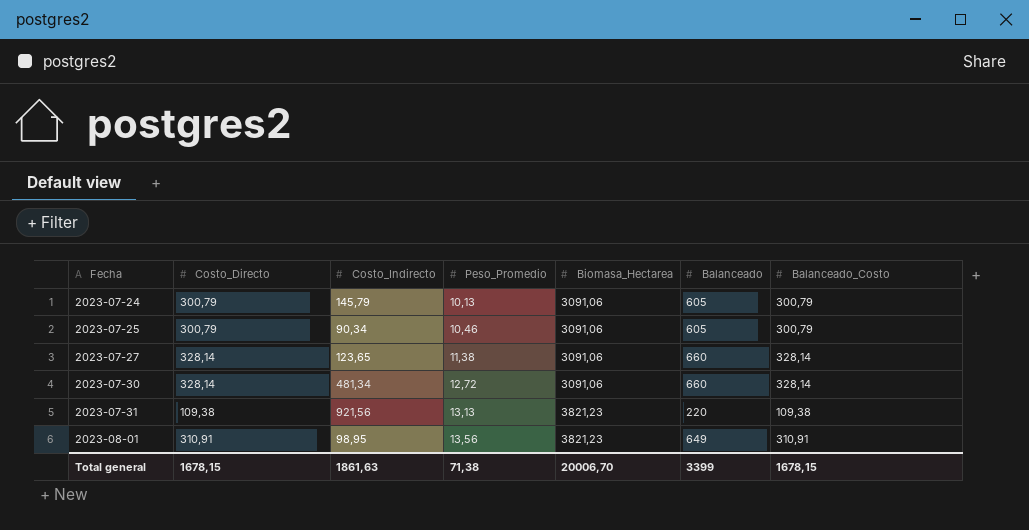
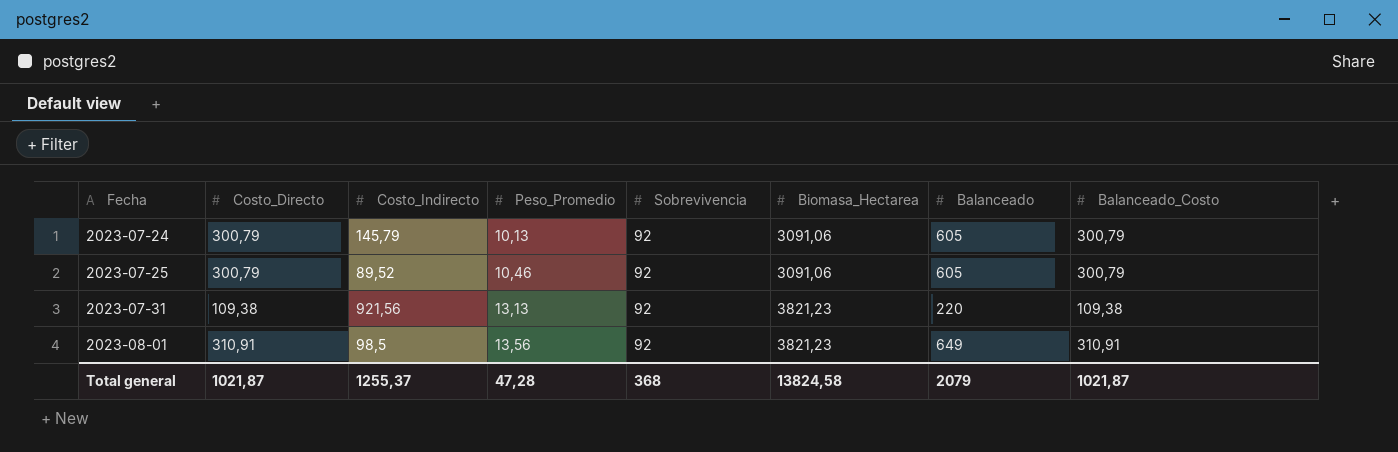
column Sobrevivencia | position: none -> 5
row 2023-07-27: 328,14 | 123,65 | 11,38 | 3091,06 | 660 | 328,14 -> none
row 2023-07-30: 328,14 | 481,34 | 12,72 | 3091,06 | 660 | 328,14 -> none
2023-07-25 | Costo_Indirecto: 90,34 -> 89,52
2023-08-01 | Costo_Indirecto: 98,95 -> 98,5
Total general | Costo_Directo: 1678,15 -> 1021,87
Total general | Costo_Indirecto: 1861,63 -> 1255,37
Total general | Peso_Promedio: 71,38 -> 47,28
Total general | Biomasa_Hectarea: 20006,70 -> 13824,58
Total general | Balanceado: 3399 -> 2079
Total general | Balanceado_Costo: 1678,15 -> 1021,87

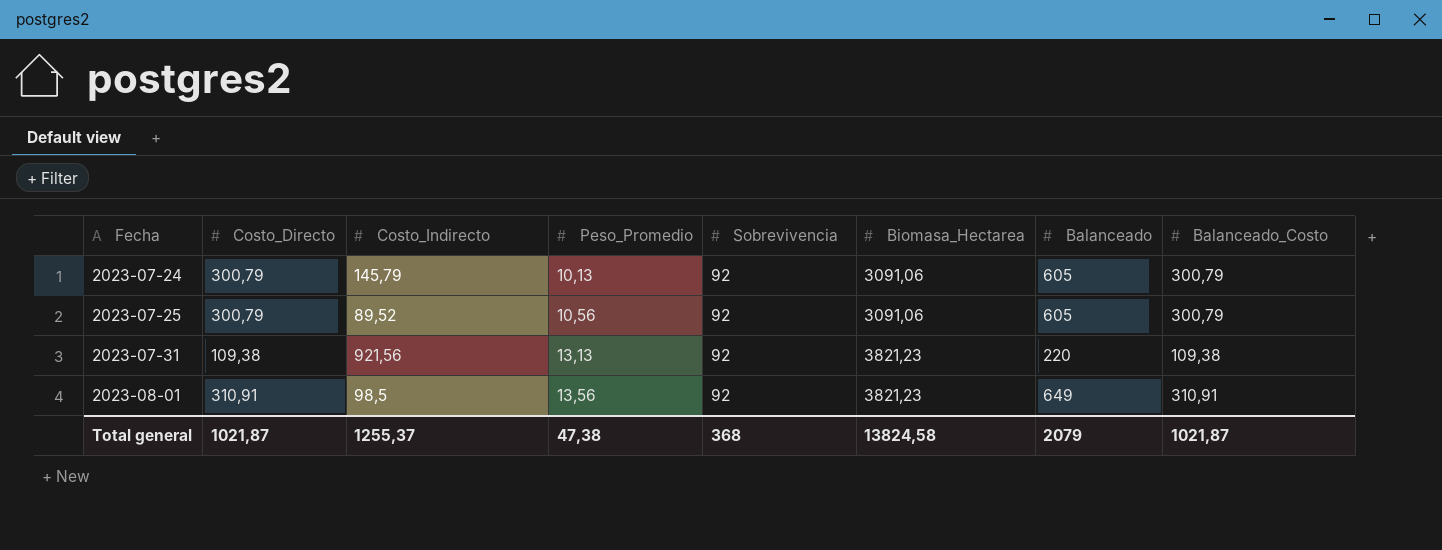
2023-07-25 | Peso_Promedio: 10,46 -> 10,56
Total general | Peso_Promedio: 47,28 -> 47,38

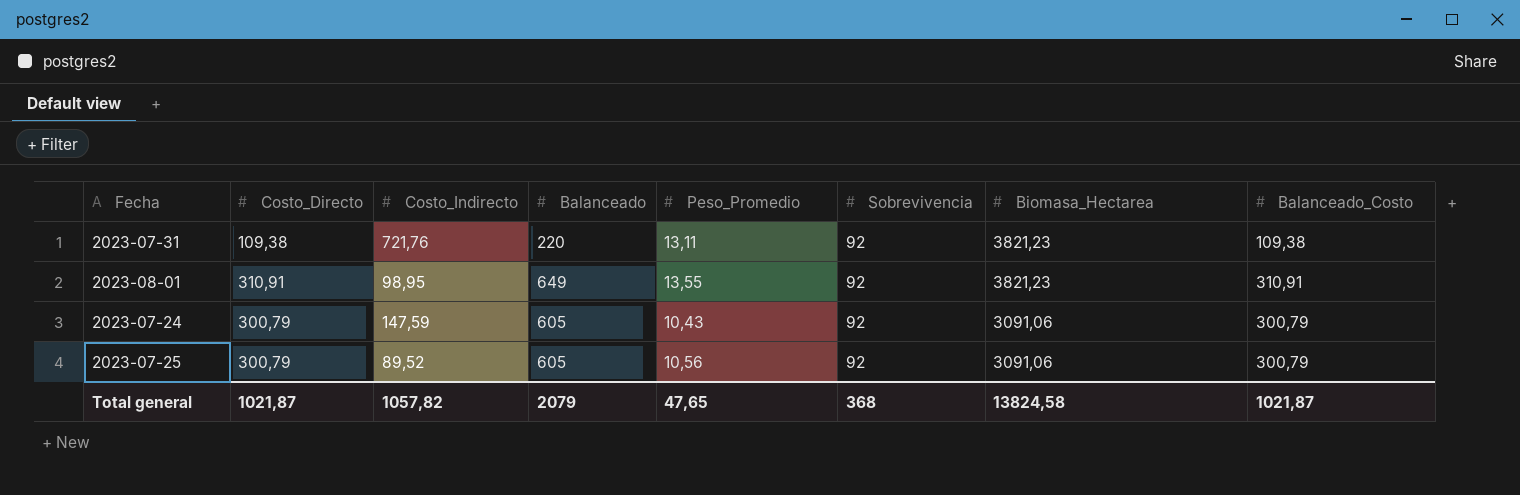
row order: Fecha ascending -> Biomasa_Hectarea descending
column Balanceado | position: 7 -> 4
2023-07-31 | Costo_Indirecto: 921,56 -> 721,76
2023-07-31 | Peso_Promedio: 13,13 -> 13,11
2023-08-01 | Costo_Indirecto: 98,5 -> 98,95
2023-08-01 | Peso_Promedio: 13,56 -> 13,55
2023-07-24 | Costo_Indirecto: 145,79 -> 147,59
2023-07-24 | Peso_Promedio: 10,13 -> 10,43
Total general | Costo_Indirecto: 1255,37 -> 1057,82
Total general | Peso_Promedio: 47,38 -> 47,65

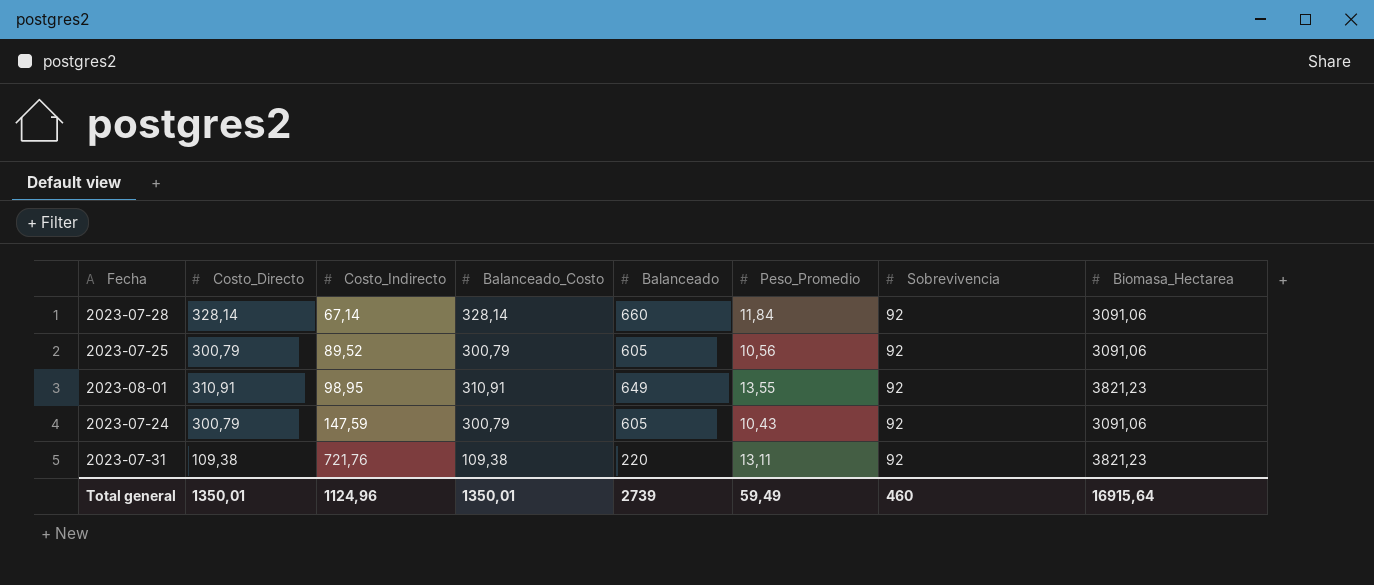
row order: Biomasa_Hectarea descending -> Costo_Indirecto ascending
column Balanceado_Costo | position: 8 -> 4
row 2023-07-28: none -> 328,14 | 67,14 | 328,14 | 660 | 11,84 | 92 | 3091,06
Total general | Costo_Directo: 1021,87 -> 1350,01
Total general | Costo_Indirecto: 1057,82 -> 1124,96
Total general | Balanceado_Costo: 1021,87 -> 1350,01
Total general | Balanceado: 2079 -> 2739
Total general | Peso_Promedio: 47,65 -> 59,49
Total general | Sobrevivencia: 368 -> 460
Total general | Biomasa_Hectarea: 13824,58 -> 16915,64

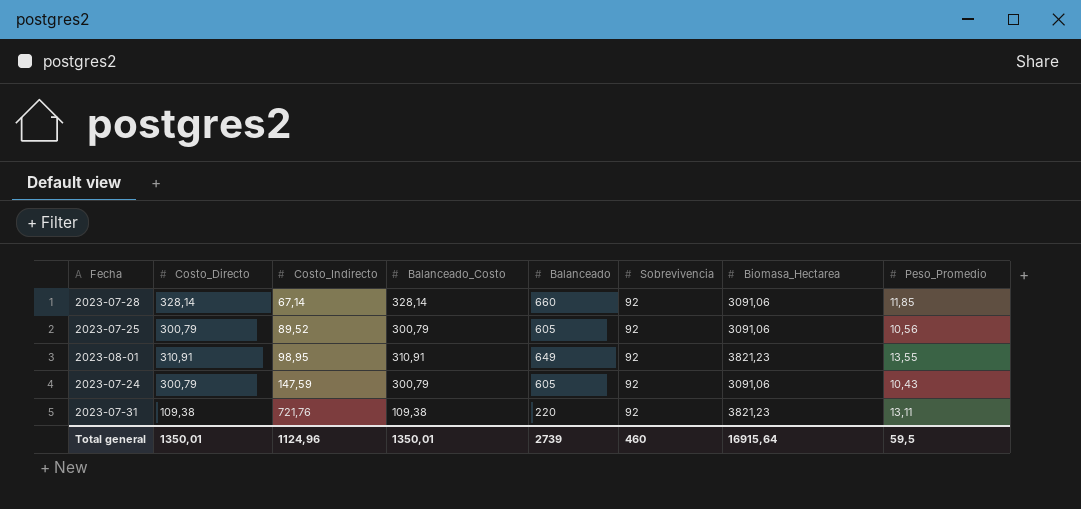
column Peso_Promedio | position: 6 -> 8
2023-07-28 | Peso_Promedio: 11,84 -> 11,85
Total general | Peso_Promedio: 59,49 -> 59,5

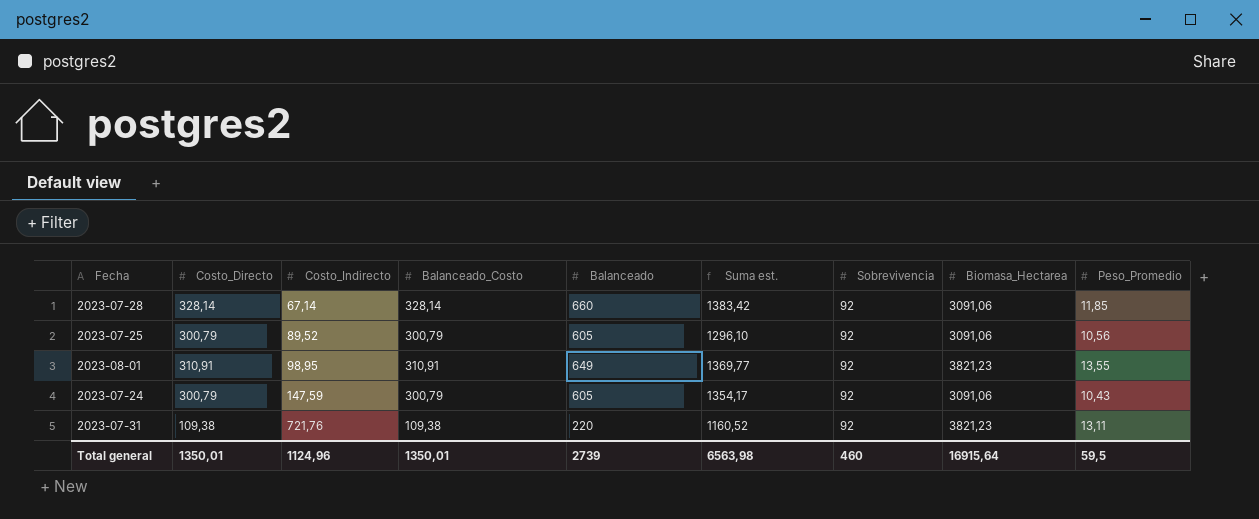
column Suma est. | formula: none -> [Costo_Directo] + [Costo_Indirecto] + [Balanceado_Costo] + [Balanceado]

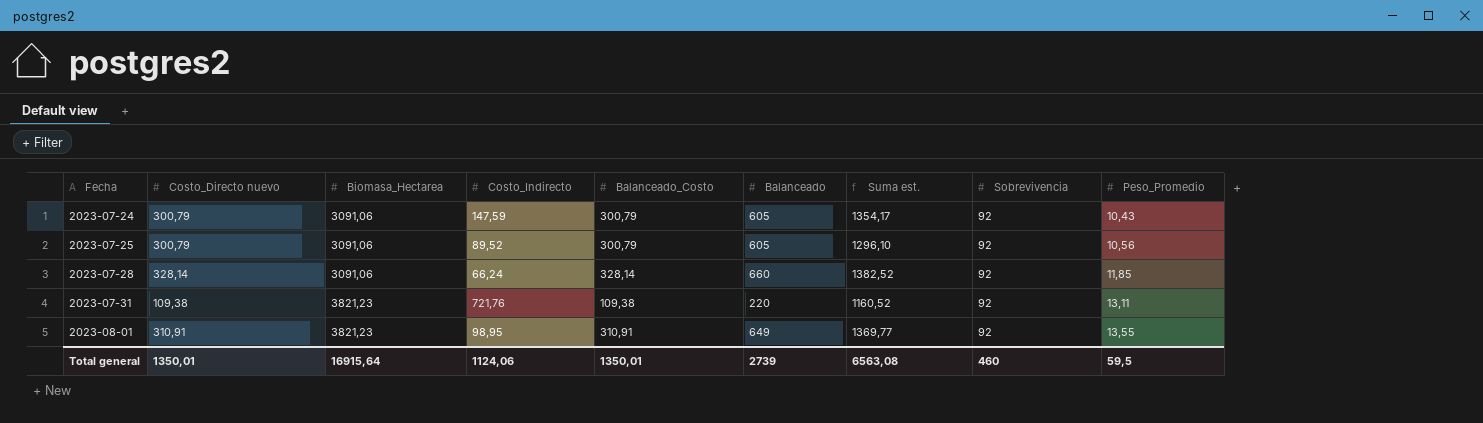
row order: Costo_Indirecto ascending -> Fecha ascending
column name: Costo_Directo -> Costo_Directo nuevo
column Biomasa_Hectarea | position: 8 -> 3
2023-07-28 | Costo_Indirecto: 67,14 -> 66,24
2023-07-28 | Suma est.: 1383,42 -> 1382,52
Total general | Costo_Indirecto: 1124,96 -> 1124,06
Total general | Suma est.: 6563,98 -> 6563,08

